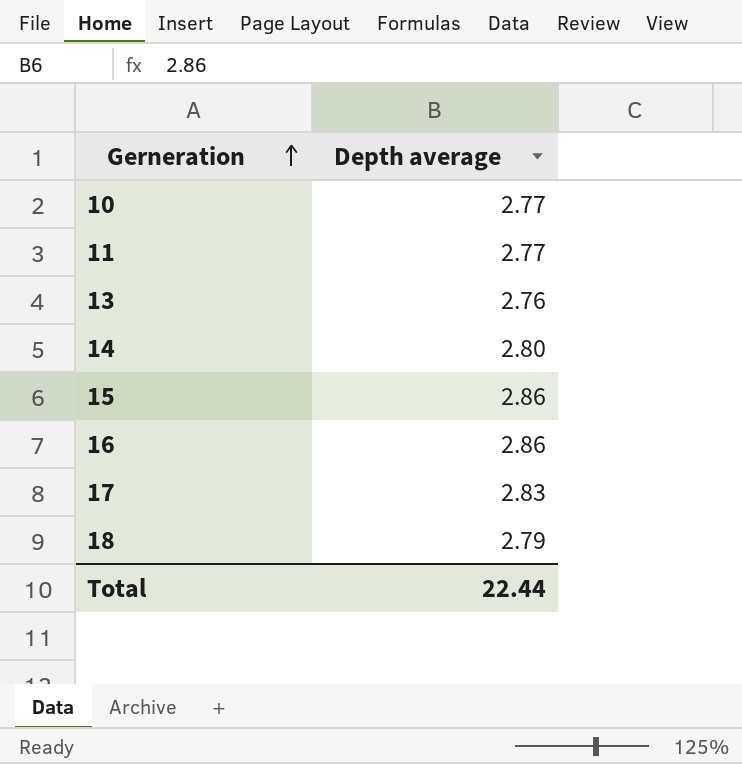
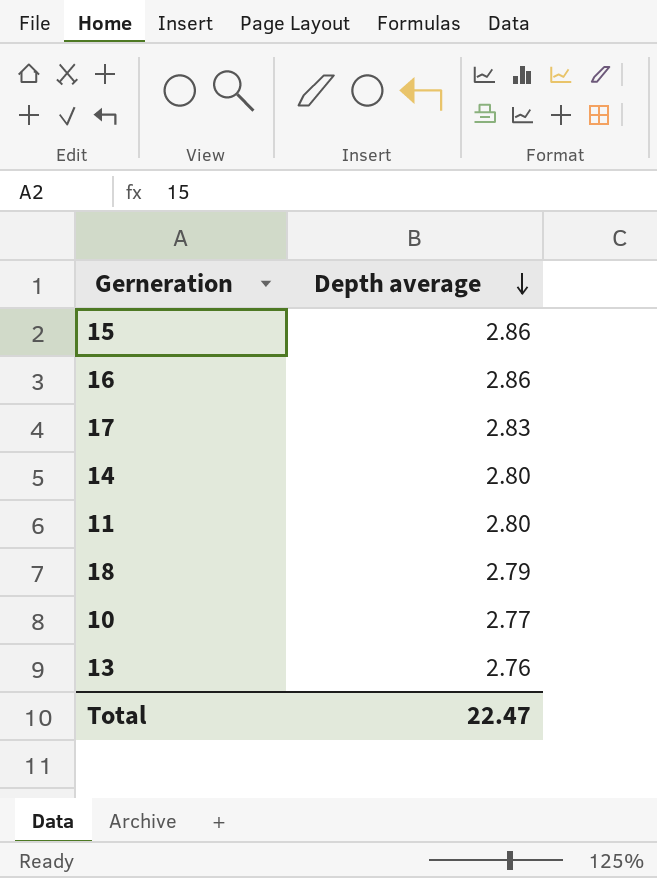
row order: Gerneration ascending -> Depth average descending
11 | Depth average: 2.77 -> 2.80
Total | Depth average: 22.44 -> 22.47

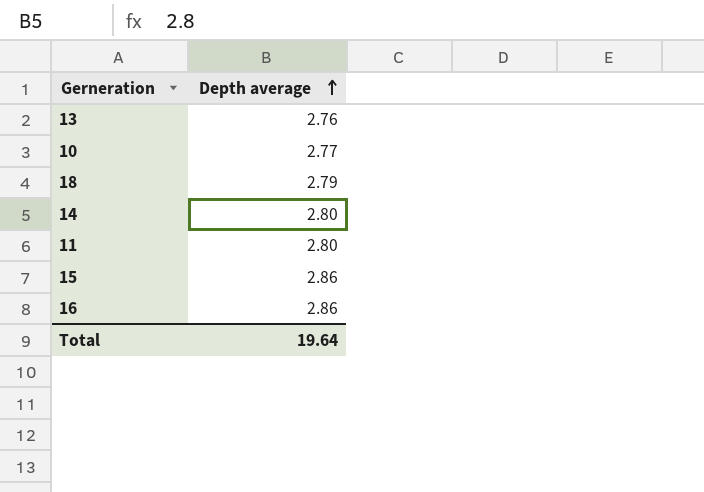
row order: Depth average descending -> Depth average ascending
row 17: 2.83 -> none
Total | Depth average: 22.47 -> 19.64

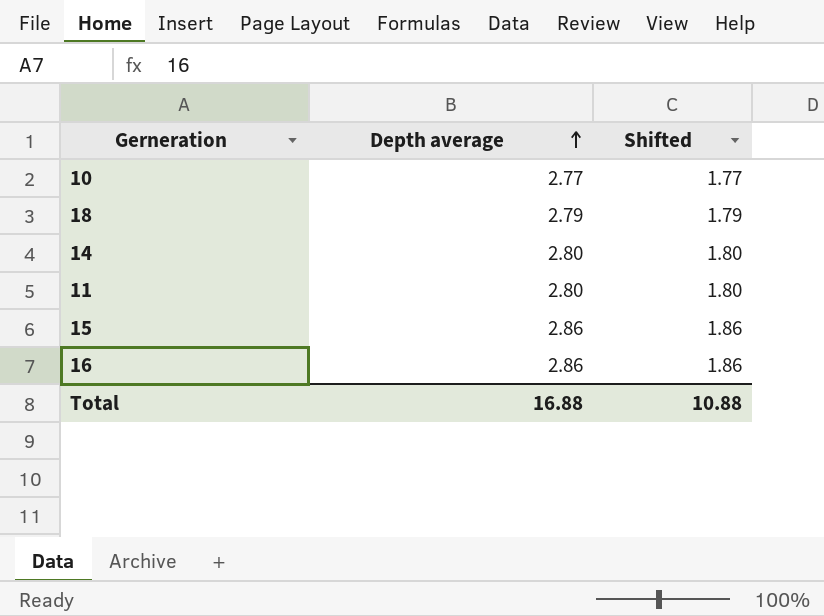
column Shifted | formula: none -> [Depth average] - 1
row 13: 2.76 -> none
Total | Depth average: 19.64 -> 16.88

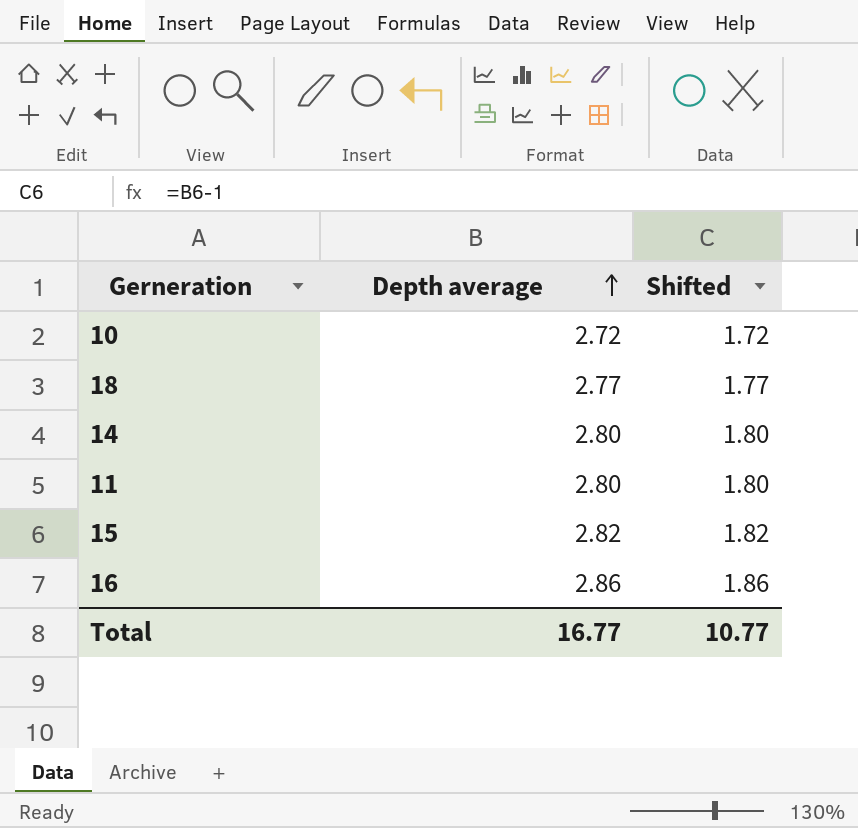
10 | Depth average: 2.77 -> 2.72
10 | Shifted: 1.77 -> 1.72
18 | Depth average: 2.79 -> 2.77
18 | Shifted: 1.79 -> 1.77
15 | Depth average: 2.86 -> 2.82
15 | Shifted: 1.86 -> 1.82
Total | Depth average: 16.88 -> 16.77
Total | Shifted: 10.88 -> 10.77

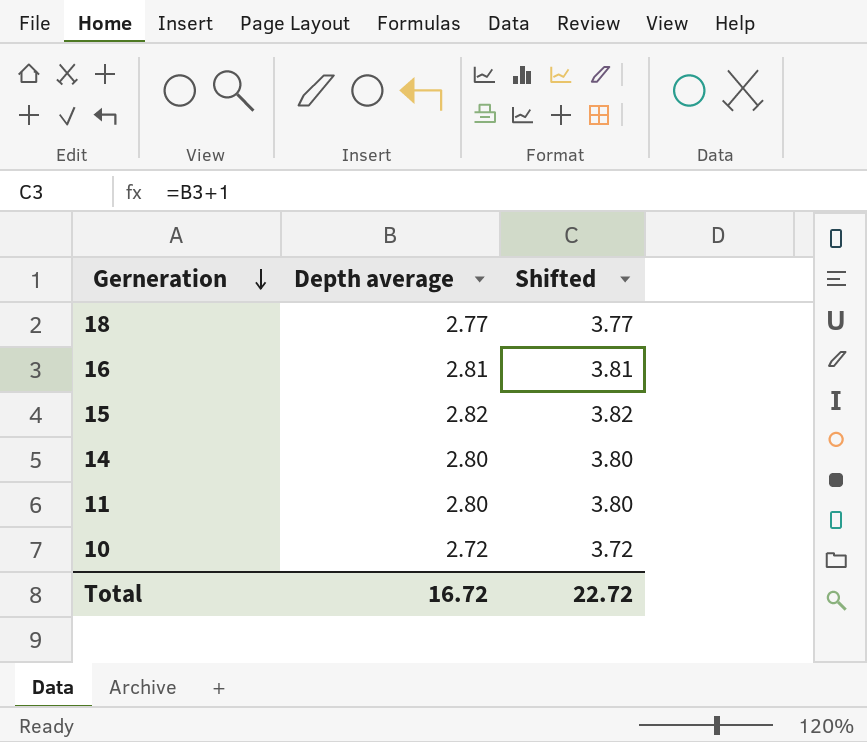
row order: Depth average ascending -> Gerneration descending
column Shifted | formula: [Depth average] - 1 -> [Depth average] + 1
16 | Depth average: 2.86 -> 2.81
Total | Depth average: 16.77 -> 16.72
Total | Shifted: 10.77 -> 22.72

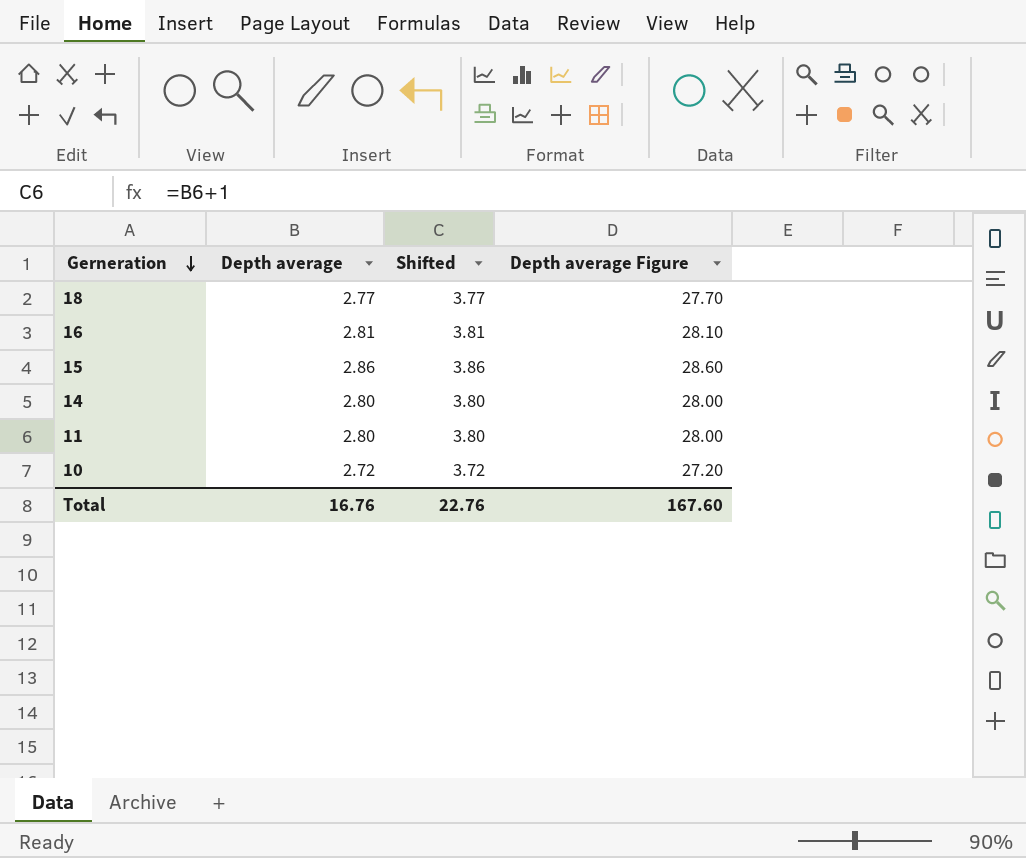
column Depth average Figure | formula: none -> [Depth average] * 10
15 | Depth average: 2.82 -> 2.86
15 | Shifted: 3.82 -> 3.86
Total | Depth average: 16.72 -> 16.76
Total | Shifted: 22.72 -> 22.76

